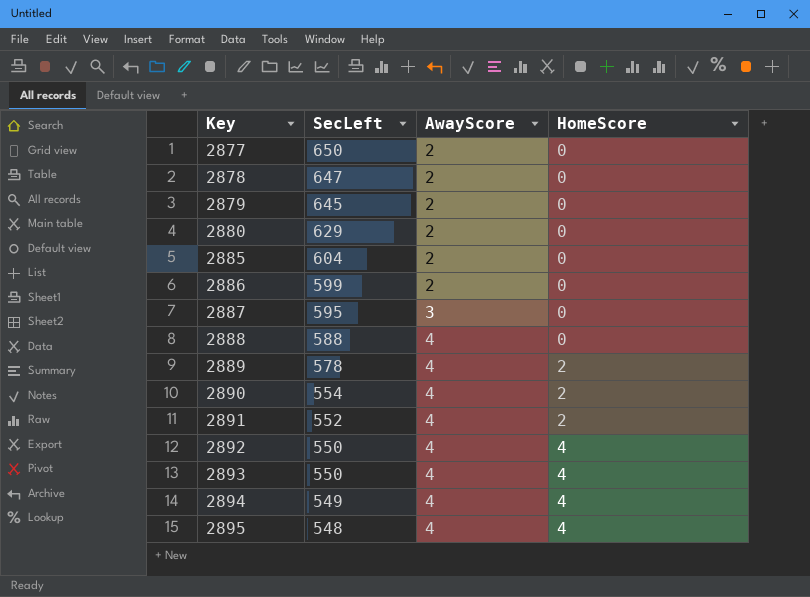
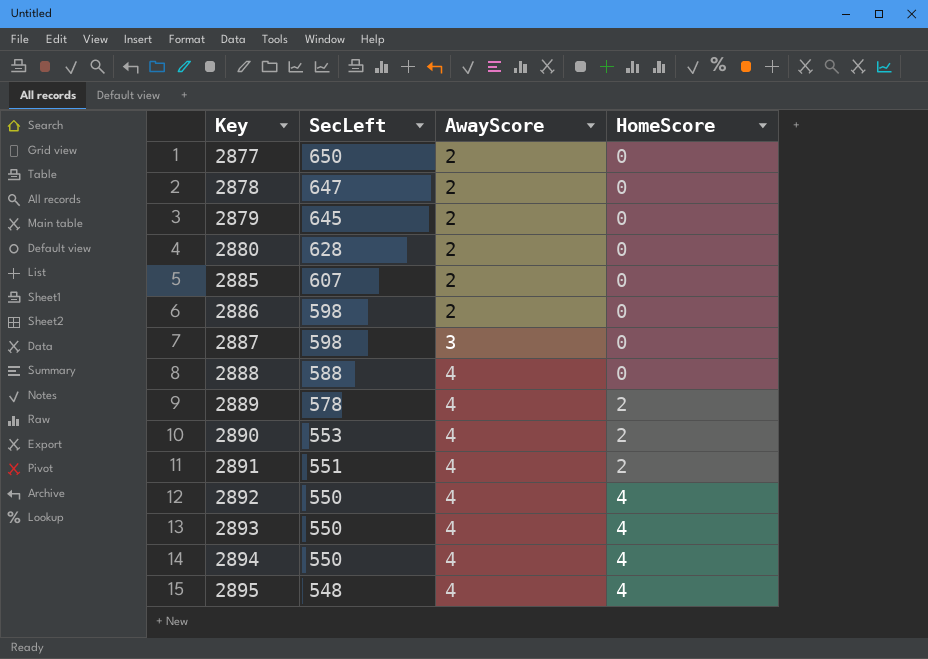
2880 | SecLeft: 629 -> 628
2885 | SecLeft: 604 -> 607
2886 | SecLeft: 599 -> 598
2887 | SecLeft: 595 -> 598
2890 | SecLeft: 554 -> 553
2891 | SecLeft: 552 -> 551
2894 | SecLeft: 549 -> 550

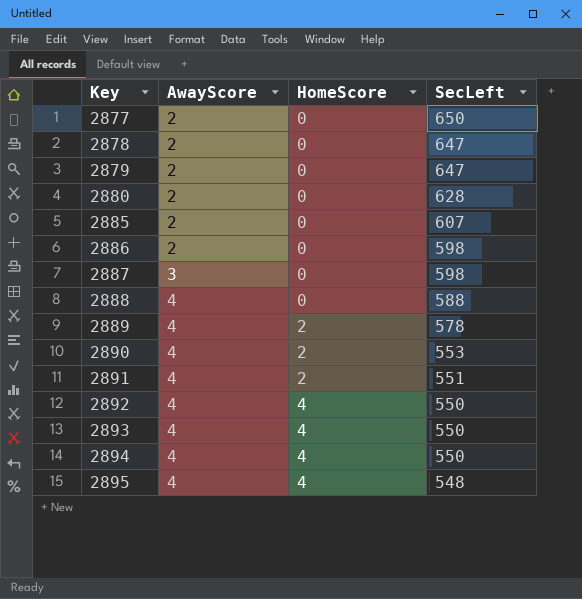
column SecLeft | position: 2 -> 4
2879 | SecLeft: 645 -> 647

